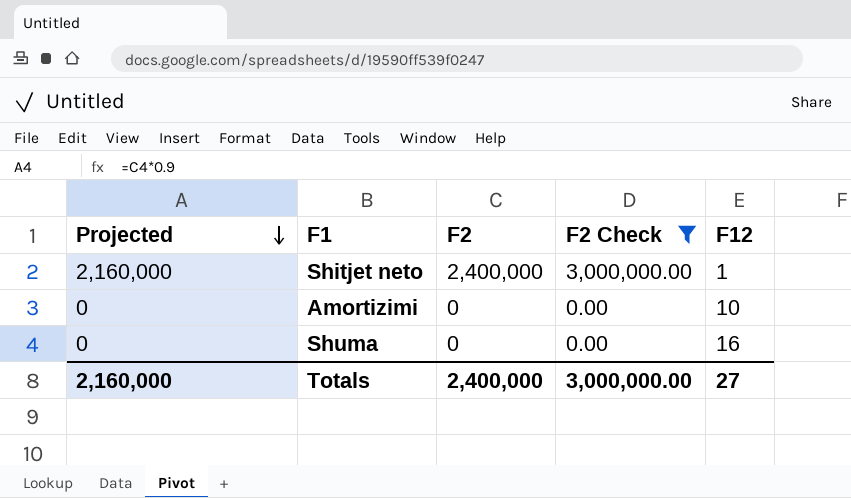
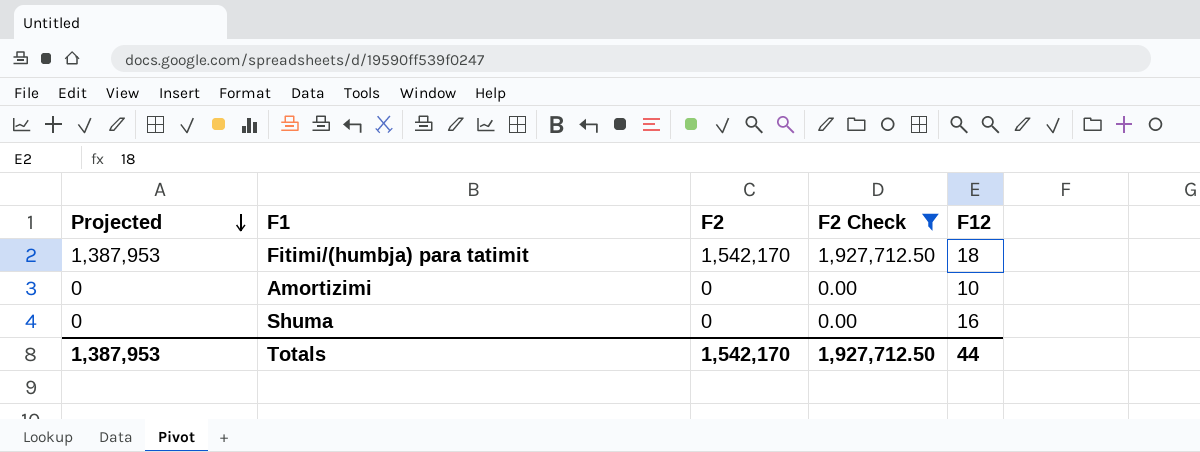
row Shitjet neto: 2,160,000 | 2,400,000 | 3,000,000.00 | 1 -> none
row Fitimi/(humbja) para tatimit: none -> 1,387,953 | 1,542,170 | 1,927,712.50 | 18
Totals | Projected: 2,160,000 -> 1,387,953
Totals | F2: 2,400,000 -> 1,542,170
Totals | F2 Check: 3,000,000.00 -> 1,927,712.50
Totals | F12: 27 -> 44

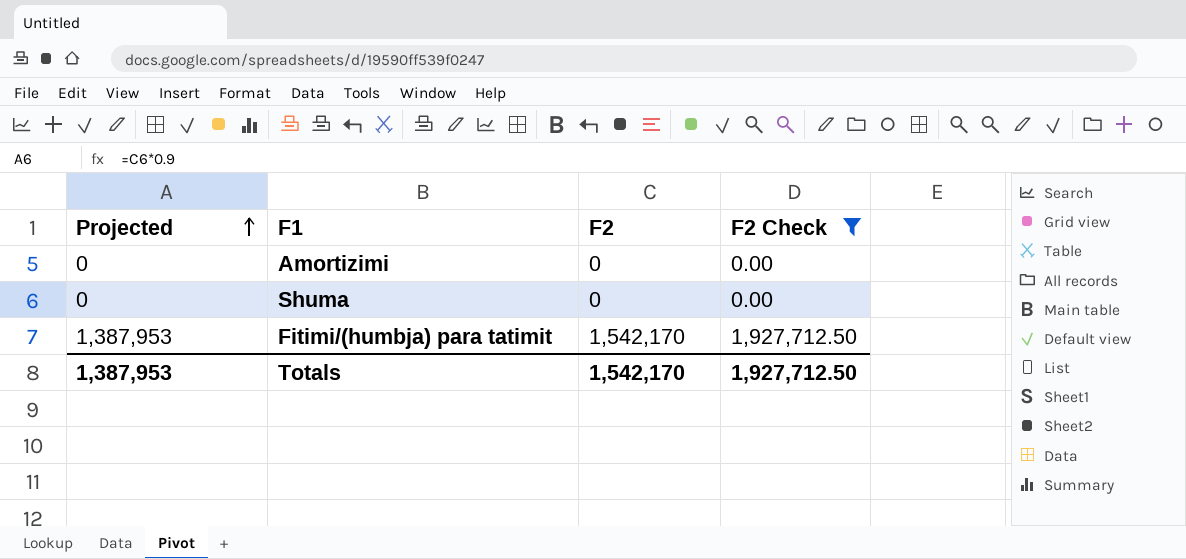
row order: Projected descending -> Projected ascending
column F12 | position: 5 -> none

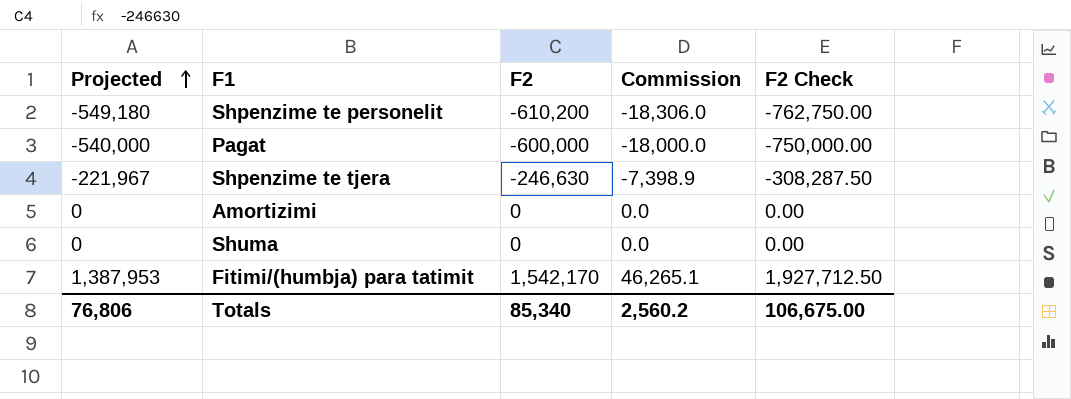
filter: F2 Check >= 0.00 -> none
column Commission | formula: none -> [F2] * 0.03
Totals | Projected: 1,387,953 -> 76,806
Totals | F2: 1,542,170 -> 85,340
Totals | F2 Check: 1,927,712.50 -> 106,675.00

